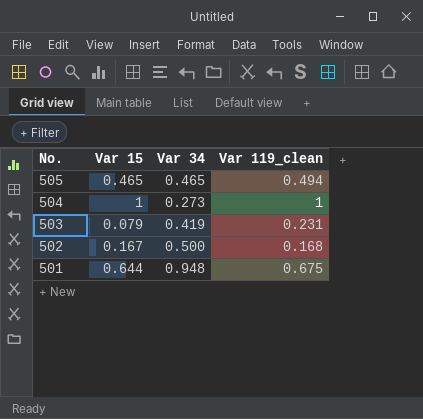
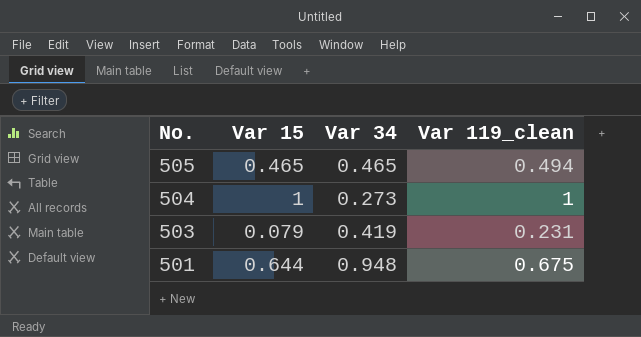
row 502: 0.167 | 0.500 | 0.168 -> none

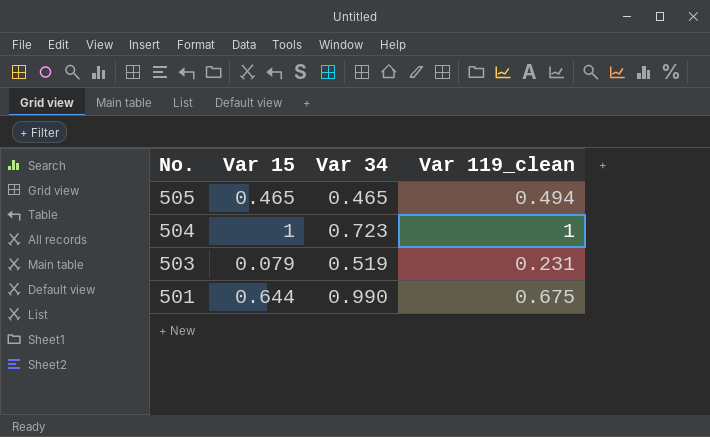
504 | Var 34: 0.273 -> 0.723
503 | Var 34: 0.419 -> 0.519
501 | Var 34: 0.948 -> 0.990

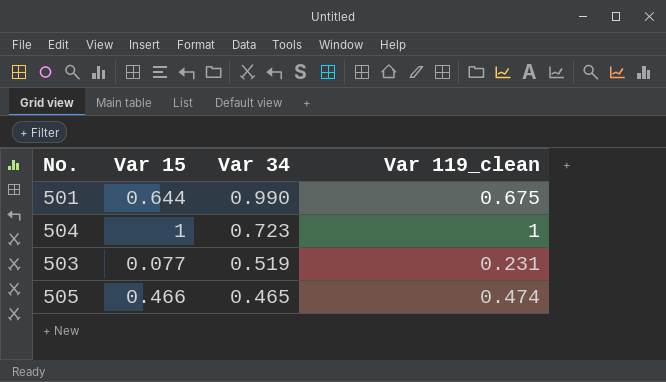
row order: No. descending -> Var 34 descending
503 | Var 15: 0.079 -> 0.077
505 | Var 15: 0.465 -> 0.466
505 | Var 119_clean: 0.494 -> 0.474

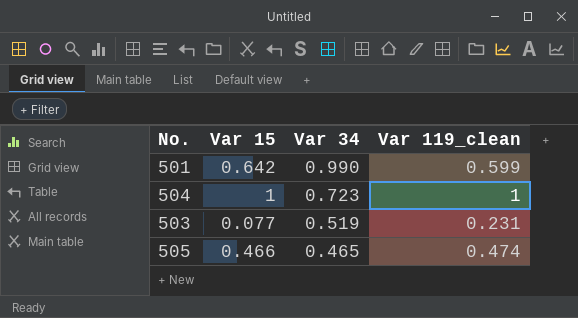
501 | Var 15: 0.644 -> 0.642
501 | Var 119_clean: 0.675 -> 0.599

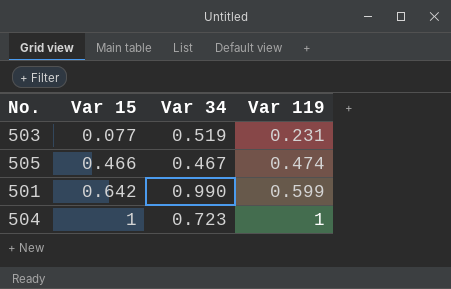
row order: Var 34 descending -> Var 15 ascending
column name: Var 119_clean -> Var 119
505 | Var 34: 0.465 -> 0.467

